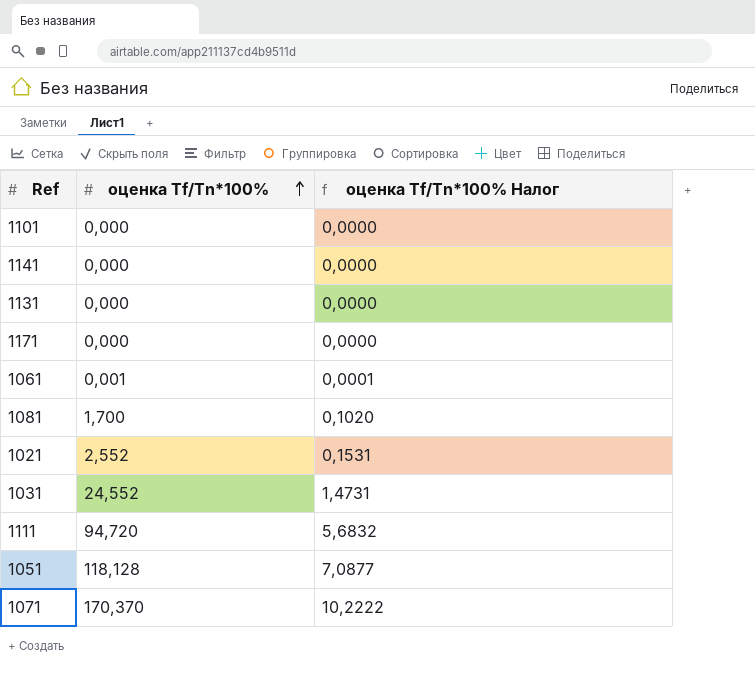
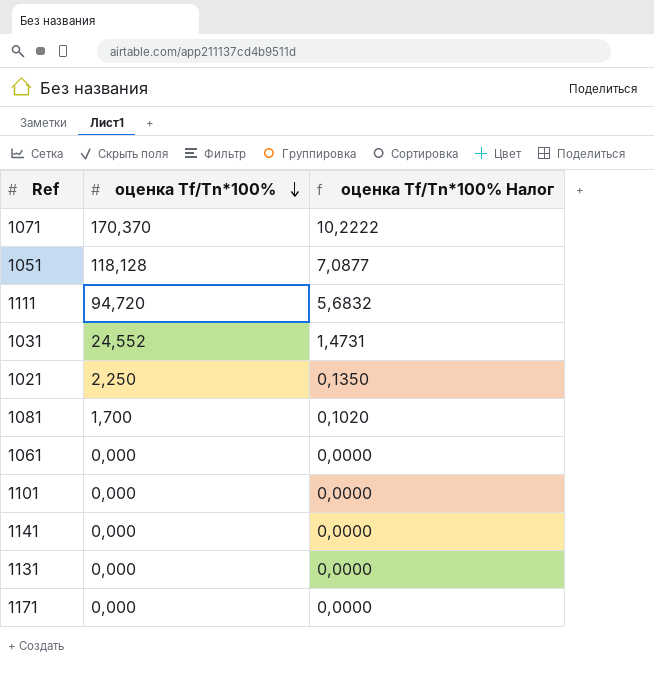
row order: оценка Tf/Tn*100% ascending -> оценка Tf/Tn*100% descending
1021 | оценка Tf/Tn*100%: 2,552 -> 2,250
1021 | оценка Tf/Tn*100% Налог: 0,1531 -> 0,1350
1061 | оценка Tf/Tn*100%: 0,001 -> 0,000
1061 | оценка Tf/Tn*100% Налог: 0,0001 -> 0,0000

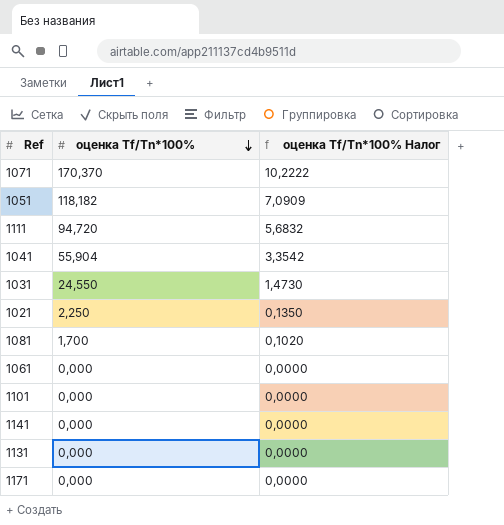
1051 | оценка Tf/Tn*100%: 118,128 -> 118,182
1051 | оценка Tf/Tn*100% Налог: 7,0877 -> 7,0909
row 1041: none -> 55,904 | 3,3542
1031 | оценка Tf/Tn*100%: 24,552 -> 24,550
1031 | оценка Tf/Tn*100% Налог: 1,4731 -> 1,4730

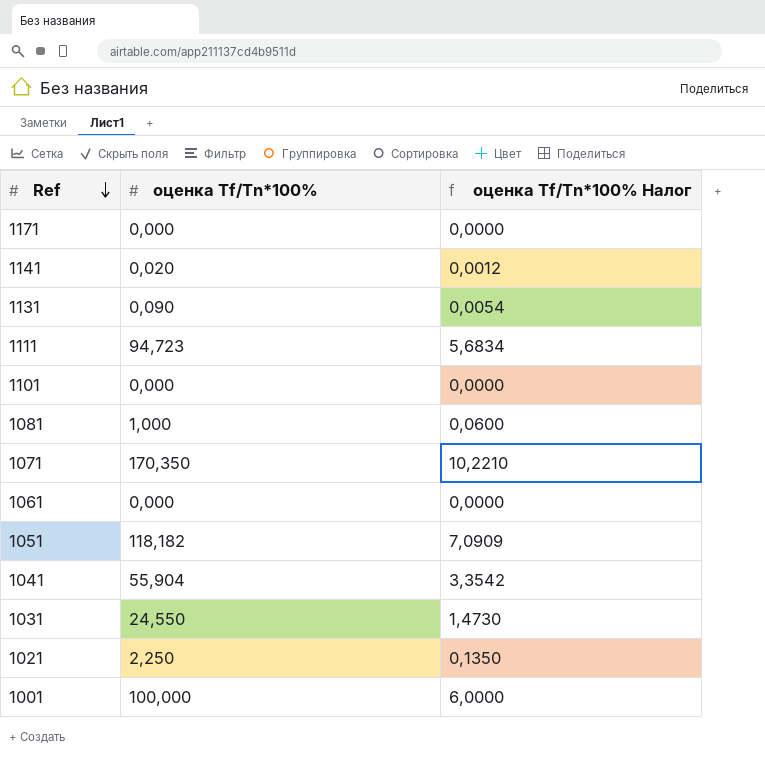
row order: оценка Tf/Tn*100% descending -> Ref descending
1141 | оценка Tf/Tn*100%: 0,000 -> 0,020
1141 | оценка Tf/Tn*100% Налог: 0,0000 -> 0,0012
1131 | оценка Tf/Tn*100%: 0,000 -> 0,090
1131 | оценка Tf/Tn*100% Налог: 0,0000 -> 0,0054
1111 | оценка Tf/Tn*100%: 94,720 -> 94,723
1111 | оценка Tf/Tn*100% Налог: 5,6832 -> 5,6834
1081 | оценка Tf/Tn*100%: 1,700 -> 1,000
1081 | оценка Tf/Tn*100% Налог: 0,1020 -> 0,0600
1071 | оценка Tf/Tn*100%: 170,370 -> 170,350
1071 | оценка Tf/Tn*100% Налог: 10,2222 -> 10,2210
row 1001: none -> 100,000 | 6,0000

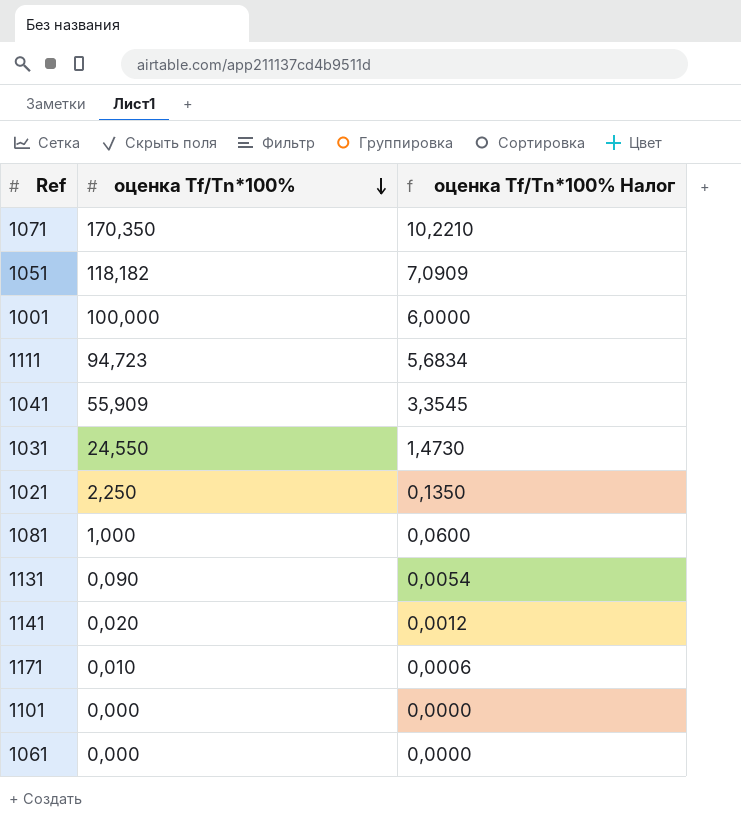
row order: Ref descending -> оценка Tf/Tn*100% descending
1041 | оценка Tf/Tn*100%: 55,904 -> 55,909
1041 | оценка Tf/Tn*100% Налог: 3,3542 -> 3,3545
1171 | оценка Tf/Tn*100%: 0,000 -> 0,010
1171 | оценка Tf/Tn*100% Налог: 0,0000 -> 0,0006

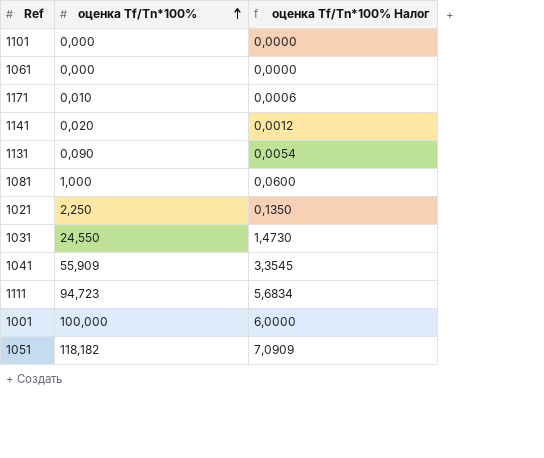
row order: оценка Tf/Tn*100% descending -> оценка Tf/Tn*100% ascending
row 1071: 170,350 | 10,2210 -> none

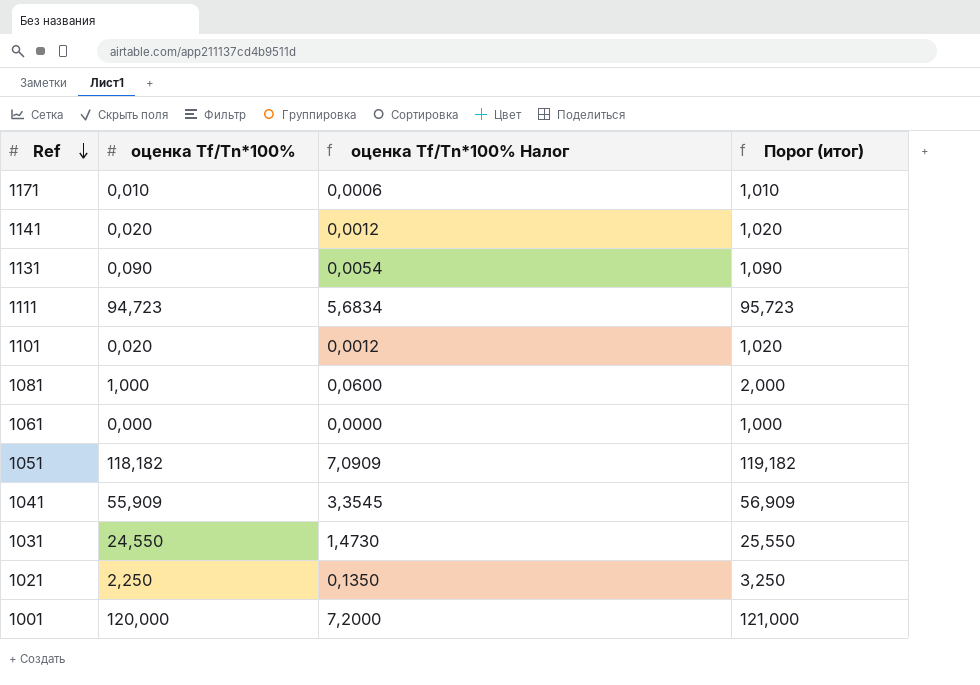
row order: оценка Tf/Tn*100% ascending -> Ref descending
column Порог (итог) | formula: none -> [оценка Tf/Tn*100%] + 1
1101 | оценка Tf/Tn*100%: 0,000 -> 0,020
1101 | оценка Tf/Tn*100% Налог: 0,0000 -> 0,0012
1001 | оценка Tf/Tn*100%: 100,000 -> 120,000
1001 | оценка Tf/Tn*100% Налог: 6,0000 -> 7,2000

